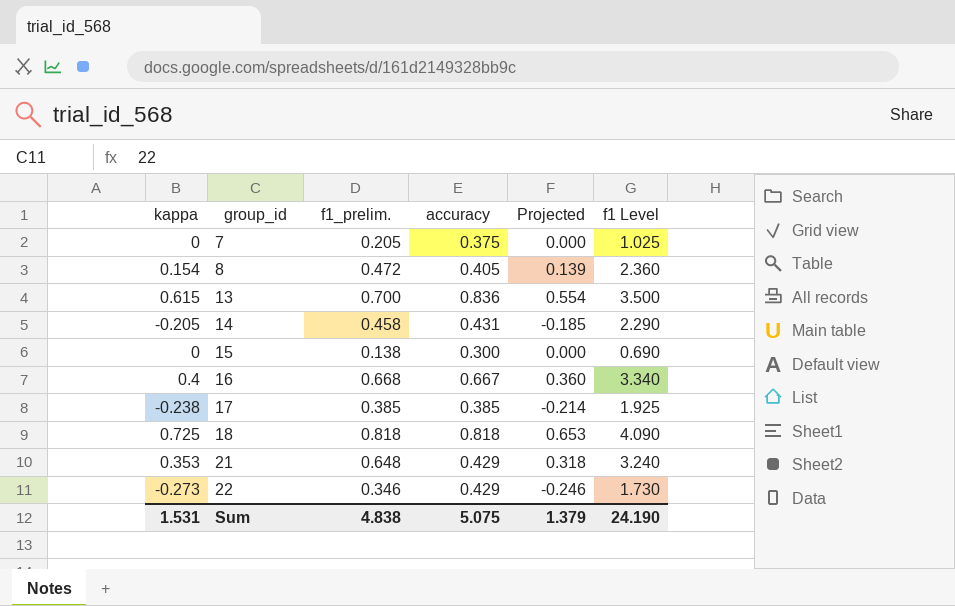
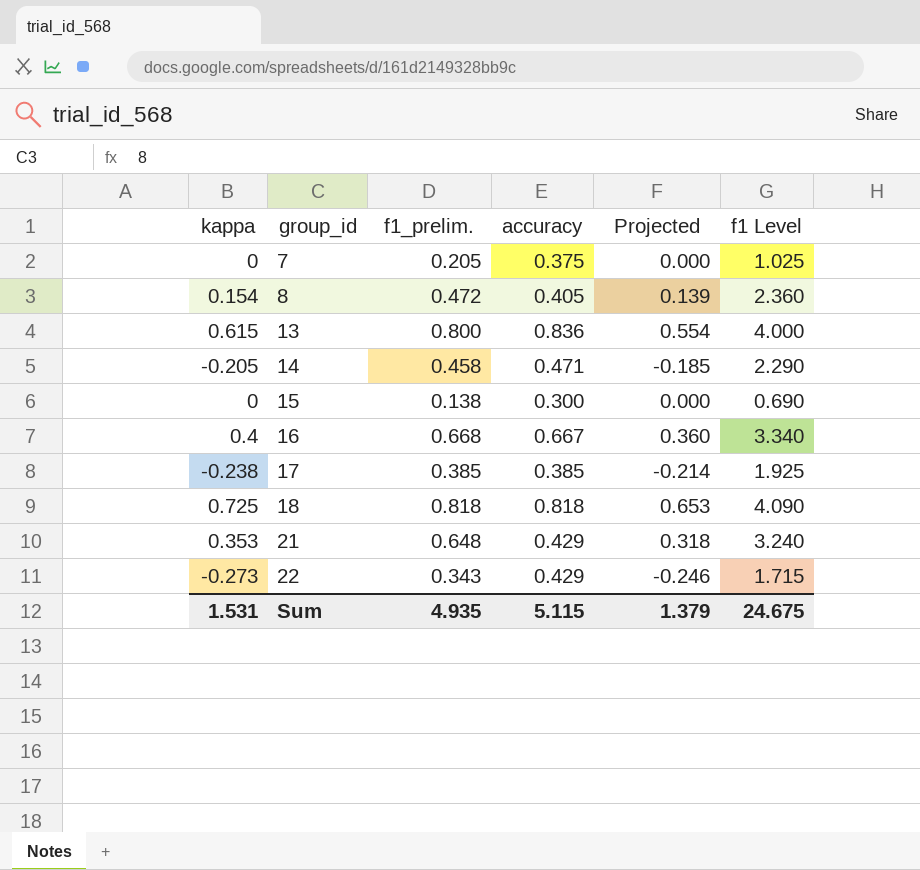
13 | f1_prelim.: 0.700 -> 0.800
13 | f1 Level: 3.500 -> 4.000
14 | accuracy: 0.431 -> 0.471
22 | f1_prelim.: 0.346 -> 0.343
22 | f1 Level: 1.730 -> 1.715
Sum | f1_prelim.: 4.838 -> 4.935
Sum | accuracy: 5.075 -> 5.115
Sum | f1 Level: 24.190 -> 24.675

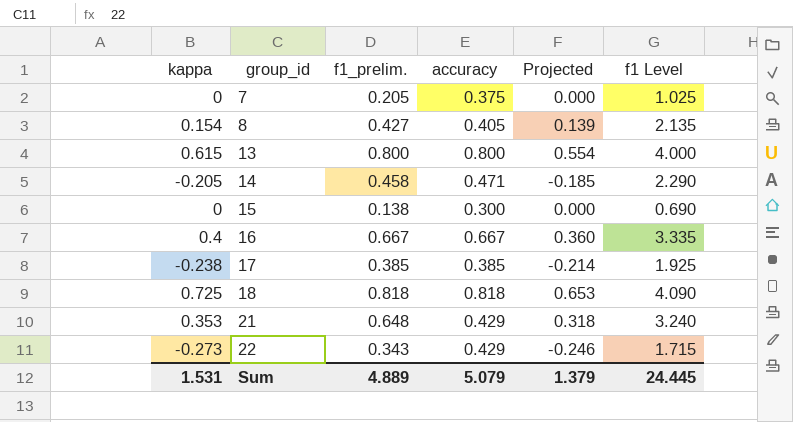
8 | f1_prelim.: 0.472 -> 0.427
8 | f1 Level: 2.360 -> 2.135
13 | accuracy: 0.836 -> 0.800
16 | f1_prelim.: 0.668 -> 0.667
16 | f1 Level: 3.340 -> 3.335
Sum | f1_prelim.: 4.935 -> 4.889
Sum | accuracy: 5.115 -> 5.079
Sum | f1 Level: 24.675 -> 24.445

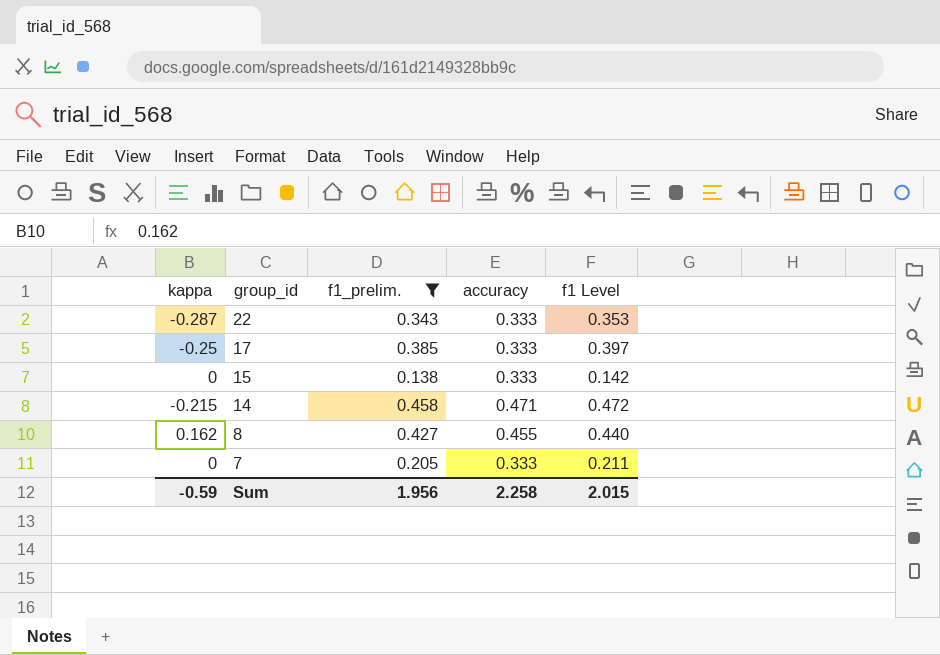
filter: none -> f1_prelim. <= 0.458
row order: group_id ascending -> group_id descending
column Projected | formula: [kappa] * 0.9 -> none
column f1 Level | formula: [f1_prelim.] * 5 -> [f1_prelim.] * 1.03
22 | kappa: -0.273 -> -0.287
22 | accuracy: 0.429 -> 0.333
17 | kappa: -0.238 -> -0.25
17 | accuracy: 0.385 -> 0.333
15 | accuracy: 0.300 -> 0.333
14 | kappa: -0.205 -> -0.215
8 | kappa: 0.154 -> 0.162
8 | accuracy: 0.405 -> 0.455
7 | accuracy: 0.375 -> 0.333
Sum | kappa: 1.531 -> -0.59
Sum | f1_prelim.: 4.889 -> 1.956
Sum | accuracy: 5.079 -> 2.258
Sum | f1 Level: 24.445 -> 2.015

